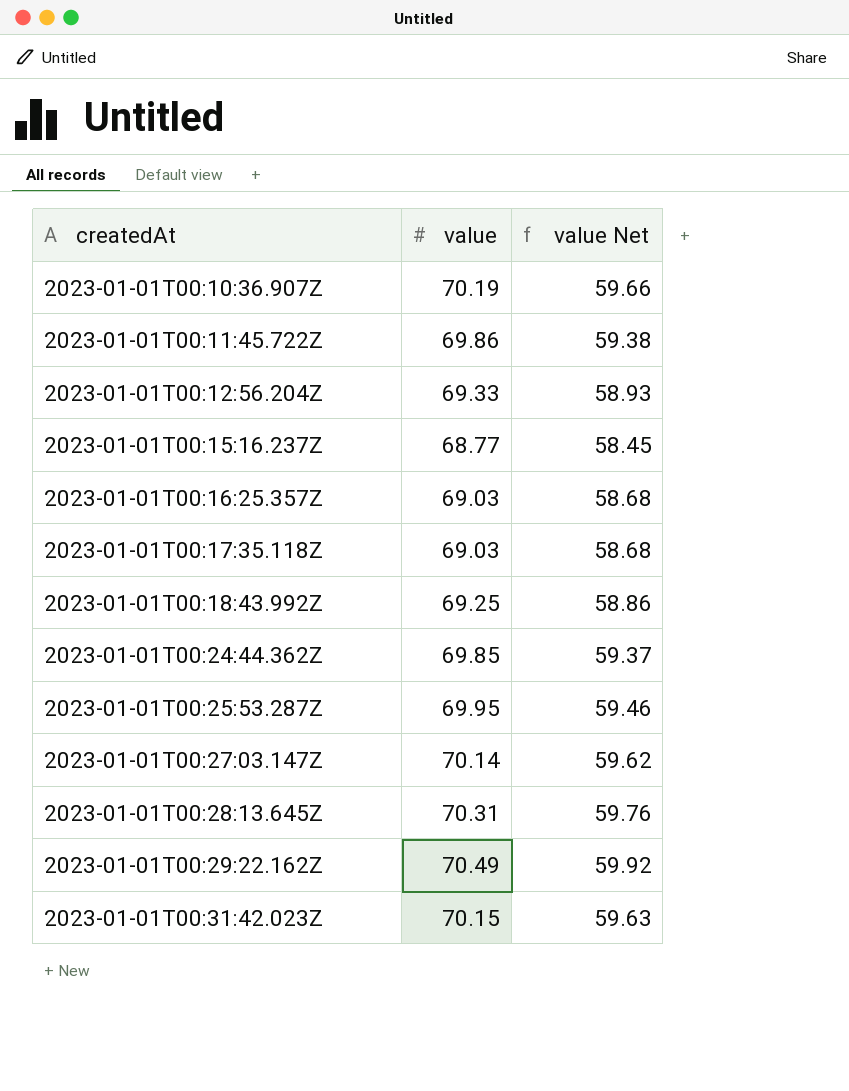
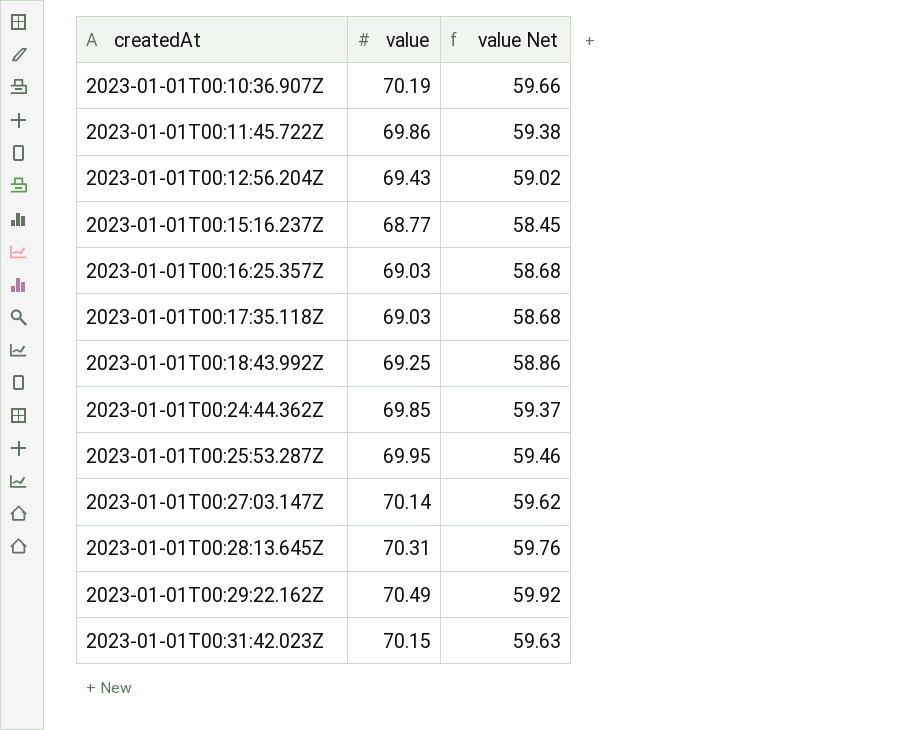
2023-01-01T00:12:56.204Z | value: 69.33 -> 69.43
2023-01-01T00:12:56.204Z | value Net: 58.93 -> 59.02

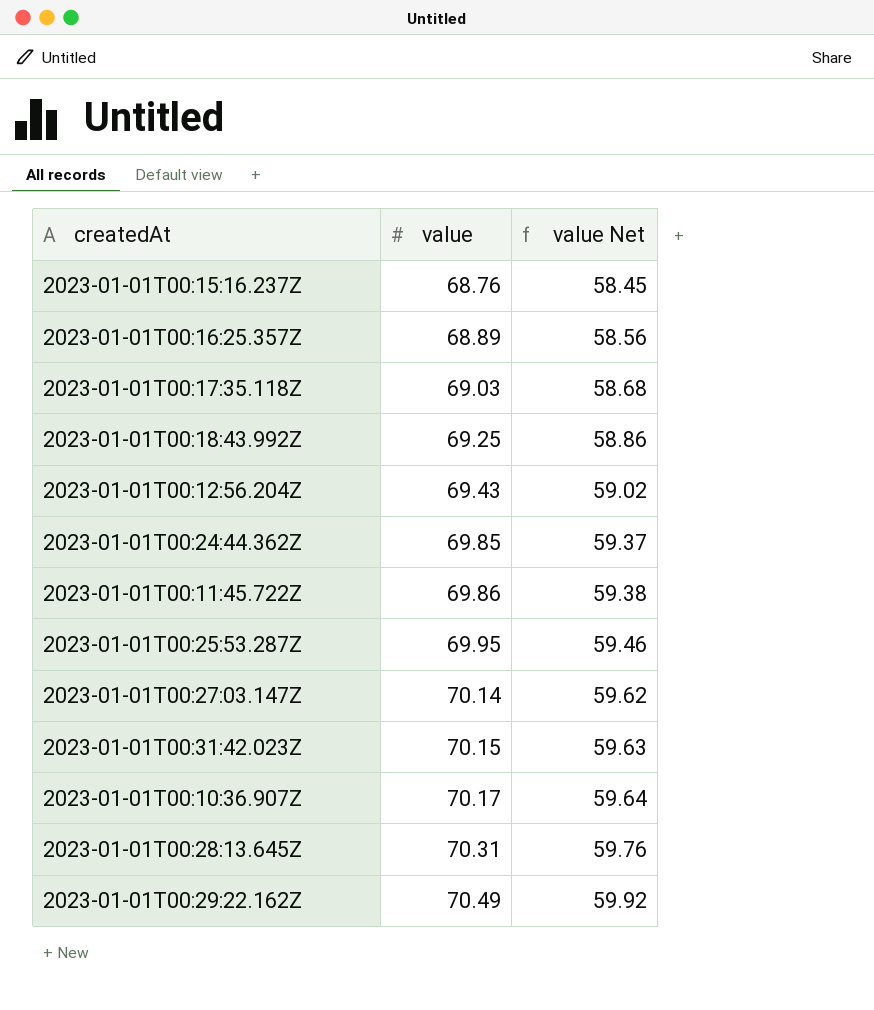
row order: createdAt ascending -> value ascending
2023-01-01T00:15:16.237Z | value: 68.77 -> 68.76
2023-01-01T00:16:25.357Z | value: 69.03 -> 68.89
2023-01-01T00:16:25.357Z | value Net: 58.68 -> 58.56
2023-01-01T00:10:36.907Z | value: 70.19 -> 70.17
2023-01-01T00:10:36.907Z | value Net: 59.66 -> 59.64

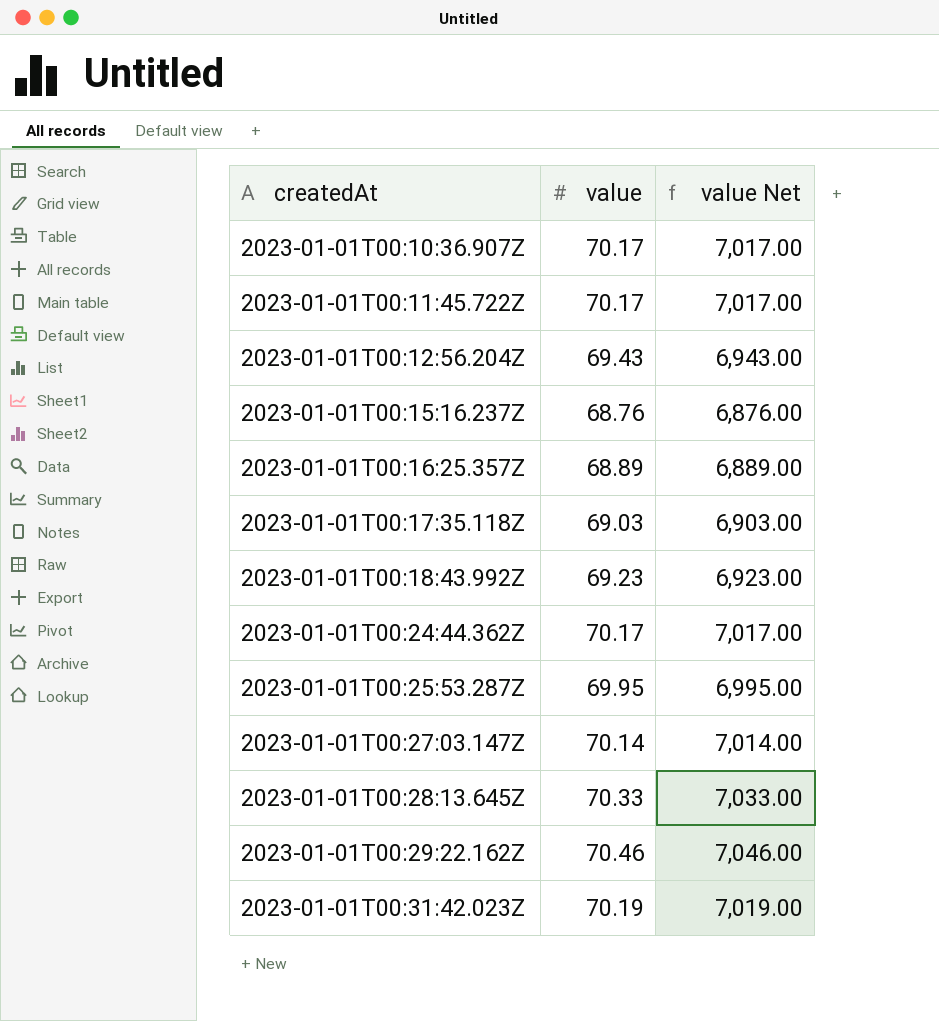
row order: value ascending -> createdAt ascending
column value Net | formula: [value] * 0.85 -> [value] * 100
2023-01-01T00:11:45.722Z | value: 69.86 -> 70.17
2023-01-01T00:18:43.992Z | value: 69.25 -> 69.23
2023-01-01T00:24:44.362Z | value: 69.85 -> 70.17
2023-01-01T00:28:13.645Z | value: 70.31 -> 70.33
2023-01-01T00:29:22.162Z | value: 70.49 -> 70.46
2023-01-01T00:31:42.023Z | value: 70.15 -> 70.19

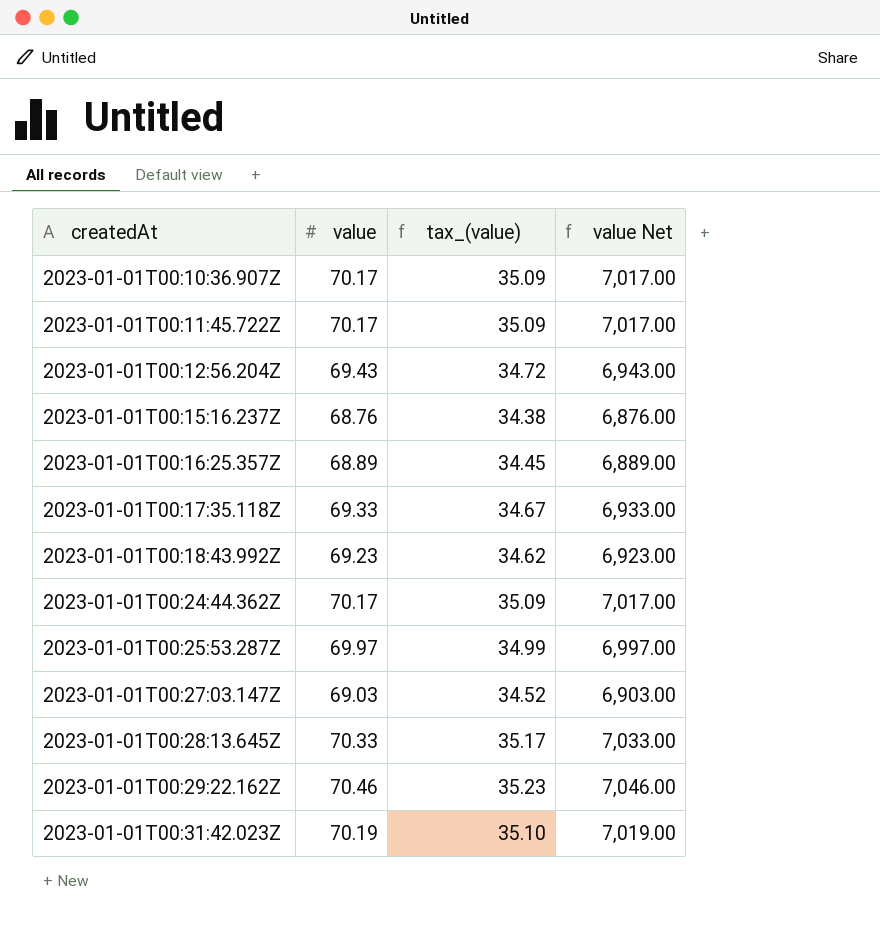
column tax_(value) | formula: none -> [value] * 0.5
2023-01-01T00:17:35.118Z | value: 69.03 -> 69.33
2023-01-01T00:17:35.118Z | value Net: 6,903.00 -> 6,933.00
2023-01-01T00:25:53.287Z | value: 69.95 -> 69.97
2023-01-01T00:25:53.287Z | value Net: 6,995.00 -> 6,997.00
2023-01-01T00:27:03.147Z | value: 70.14 -> 69.03
2023-01-01T00:27:03.147Z | value Net: 7,014.00 -> 6,903.00

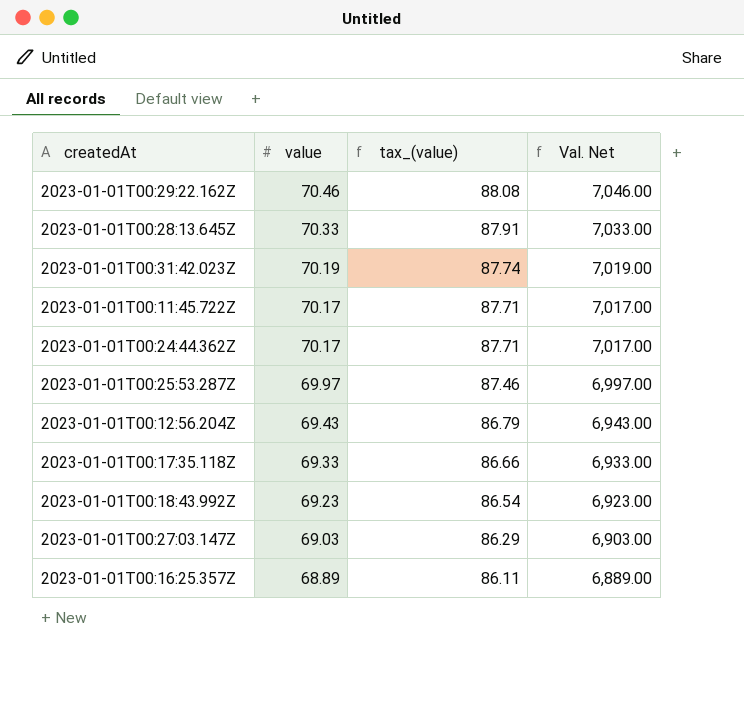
row order: createdAt ascending -> value descending
column tax_(value) | formula: [value] * 0.5 -> [value] * 1.25
column name: value Net -> Val. Net
row 2023-01-01T00:10:36.907Z: 70.17 | 35.09 | 7,017.00 -> none
row 2023-01-01T00:15:16.237Z: 68.76 | 34.38 | 6,876.00 -> none

